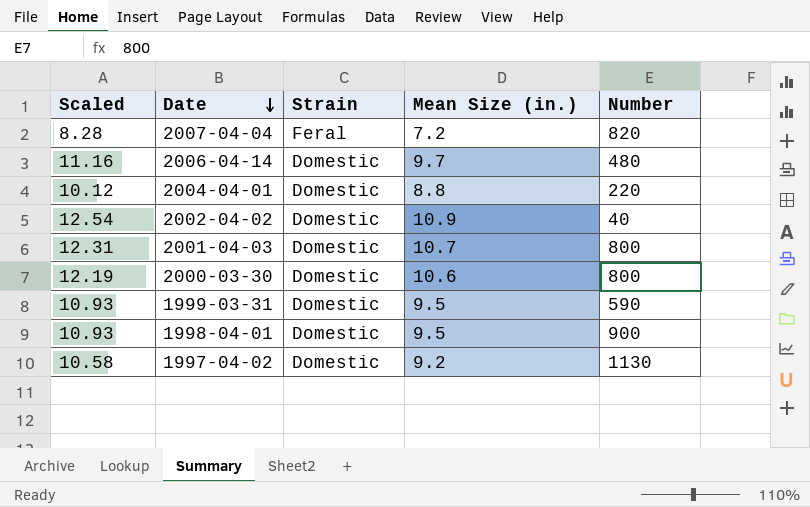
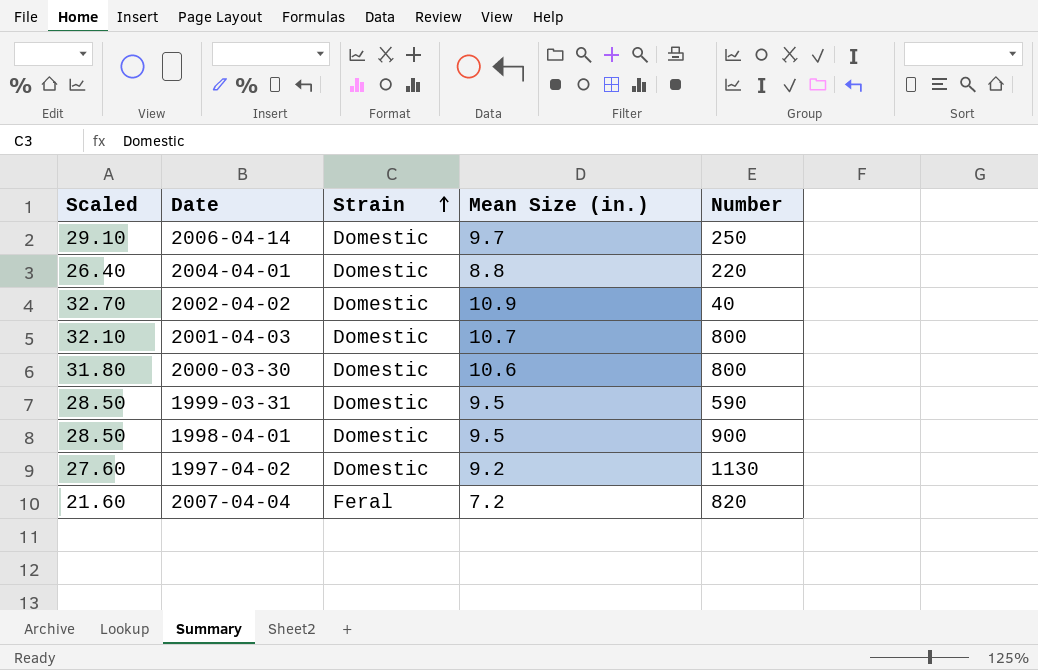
row order: Date descending -> Strain ascending
column Scaled | formula: [Mean Size (in.)] * 1.15 -> [Mean Size (in.)] * 3
2006-04-14 | Number: 480 -> 250

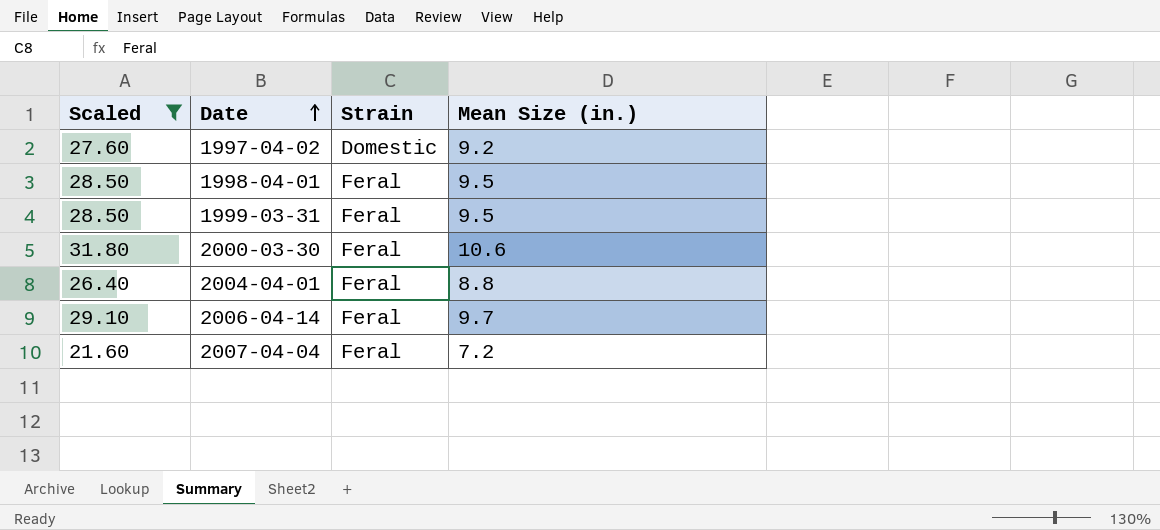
filter: none -> Scaled <= 31.80
row order: Strain ascending -> Date ascending
column Number | position: 5 -> none
1998-04-01 | Strain: Domestic -> Feral
1999-03-31 | Strain: Domestic -> Feral
2000-03-30 | Strain: Domestic -> Feral
2004-04-01 | Strain: Domestic -> Feral
2006-04-14 | Strain: Domestic -> Feral

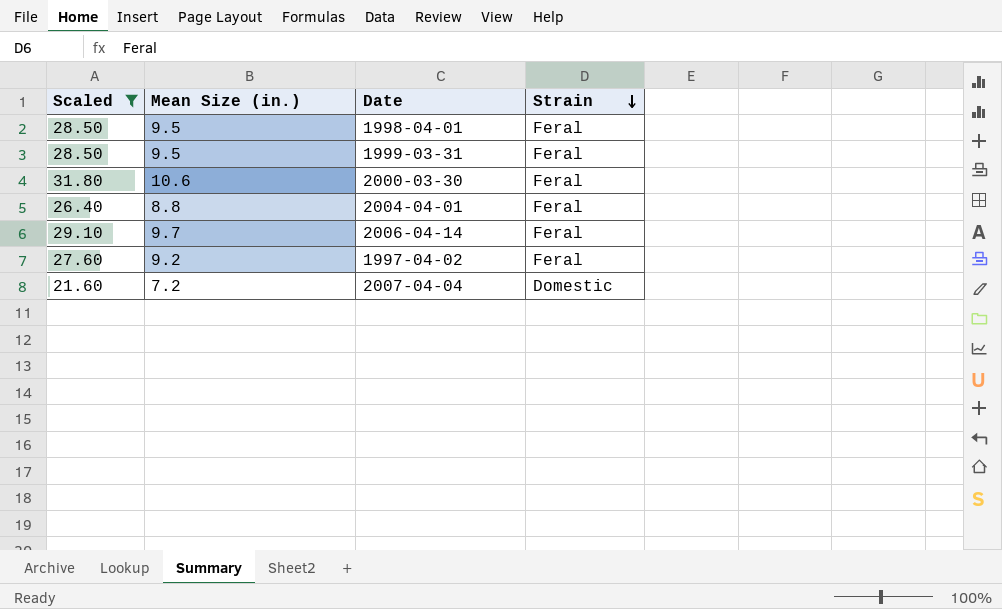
row order: Date ascending -> Strain descending
column Mean Size (in.) | position: 4 -> 2
1997-04-02 | Strain: Domestic -> Feral
2007-04-04 | Strain: Feral -> Domestic

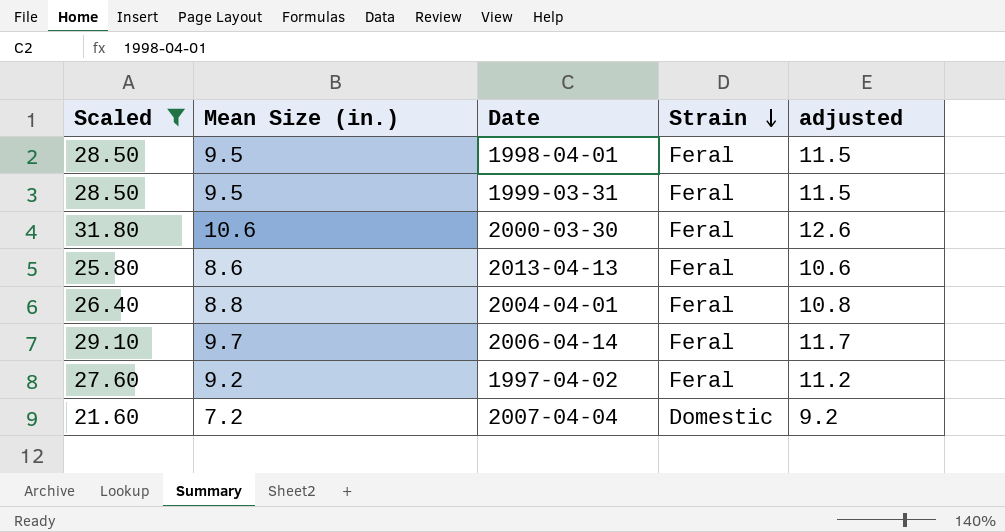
column adjusted | formula: none -> [Mean Size (in.)] + 2
row 2013-04-13: none -> 25.80 | 8.6 | Feral | 10.6

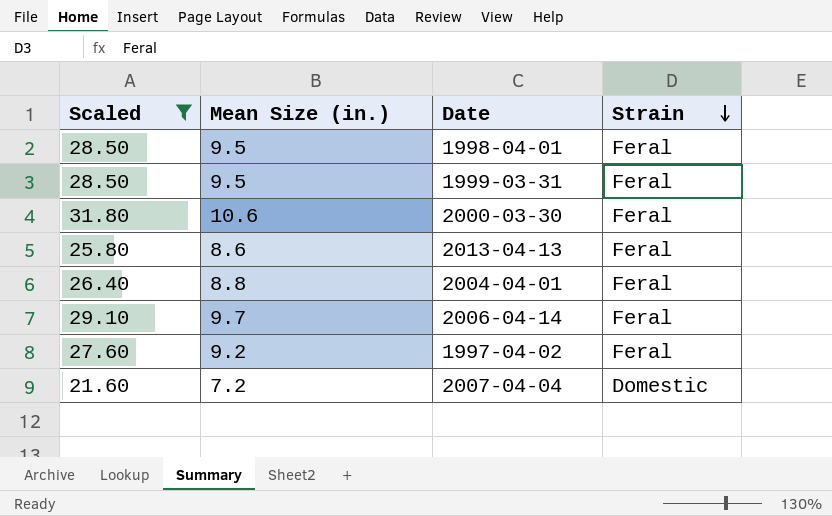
column adjusted | formula: [Mean Size (in.)] + 2 -> none

